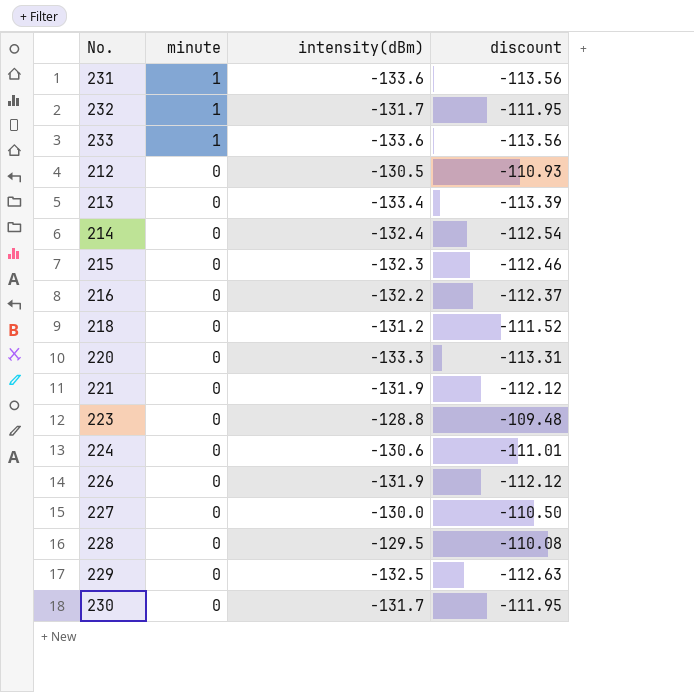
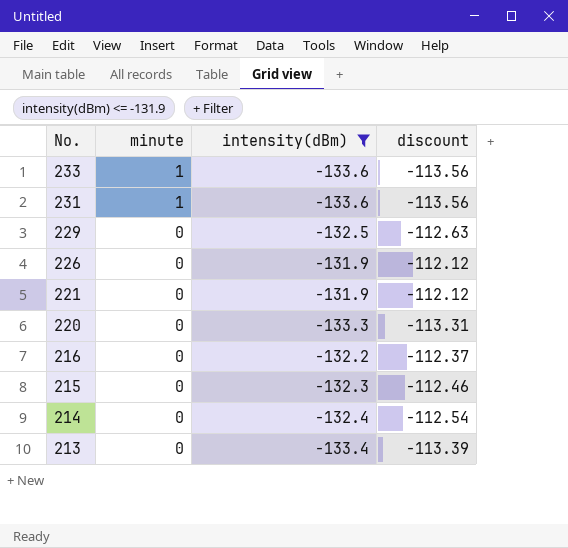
filter: none -> intensity(dBm) <= -131.9
row order: minute descending -> No. descending

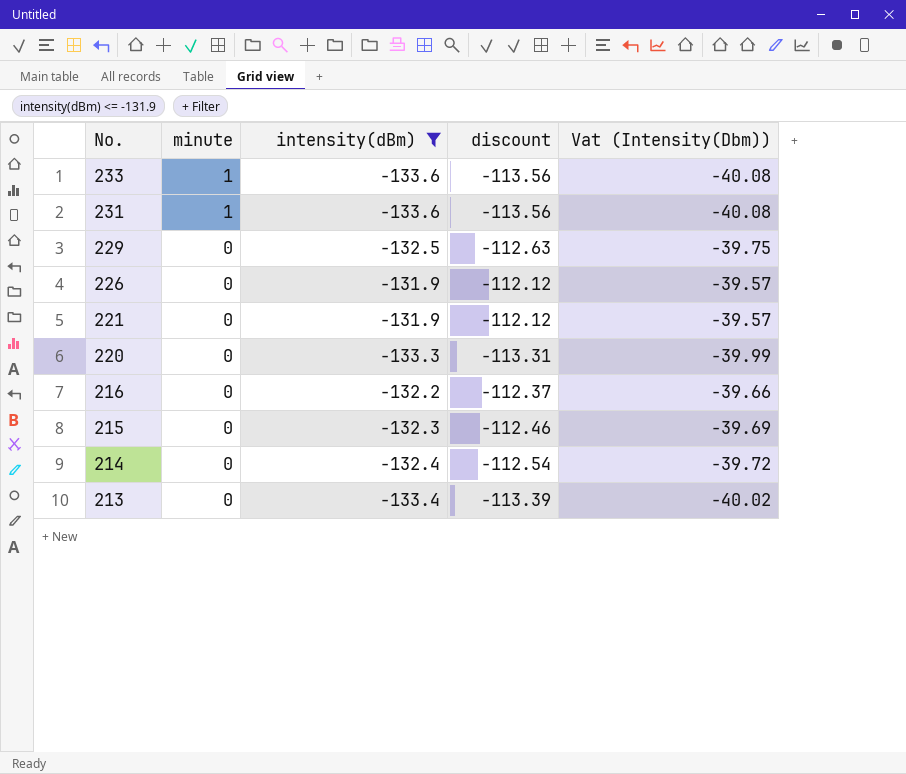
column Vat (Intensity(Dbm)) | formula: none -> [intensity(dBm)] * 0.3

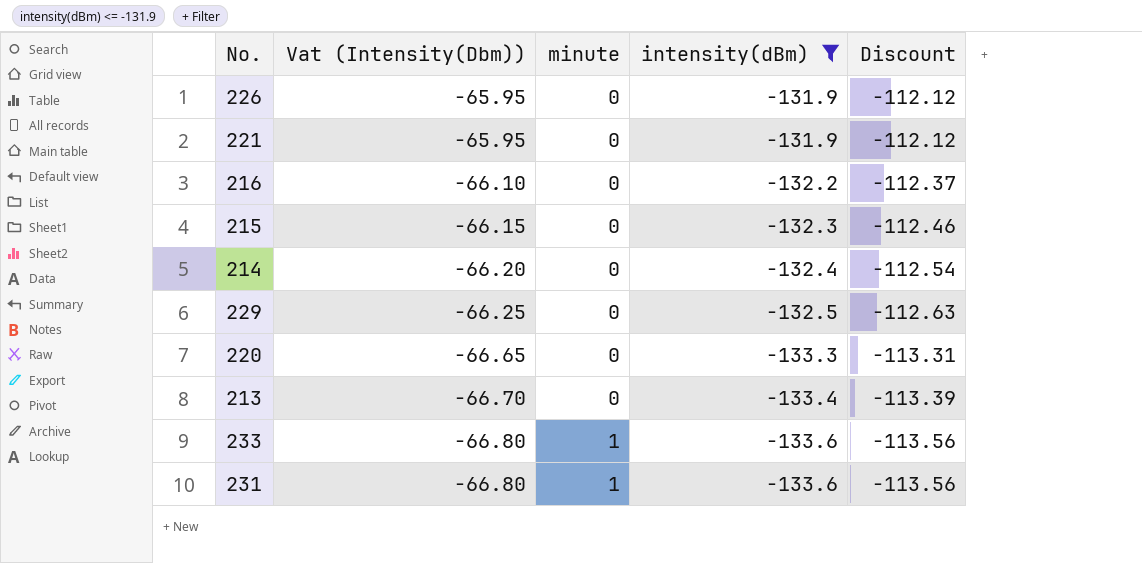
row order: No. descending -> Vat (Intensity(Dbm)) descending
column Vat (Intensity(Dbm)) | formula: [intensity(dBm)] * 0.3 -> [intensity(dBm)] * 0.5
column Vat (Intensity(Dbm)) | position: 5 -> 2
column name: discount -> Discount

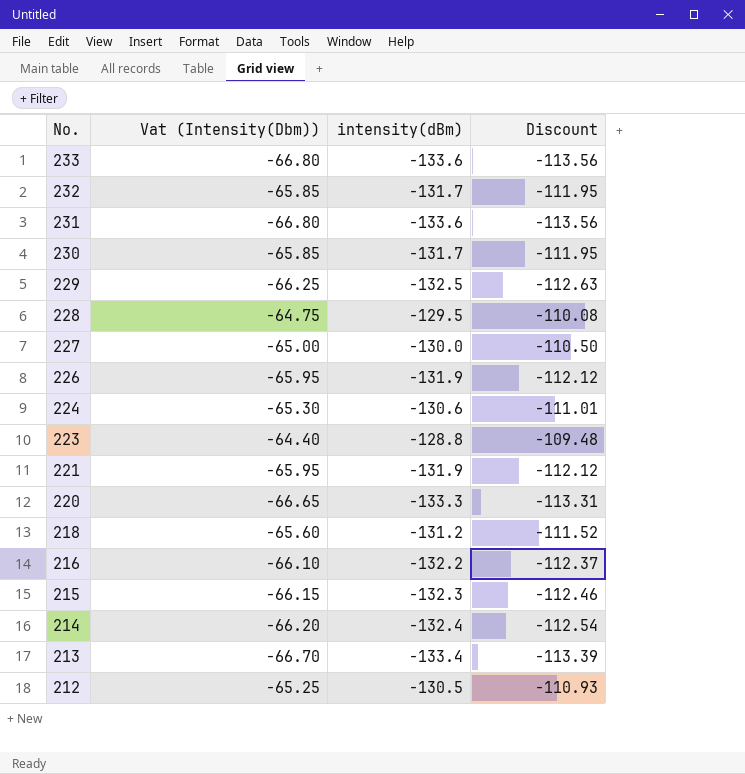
filter: intensity(dBm) <= -131.9 -> none
row order: Vat (Intensity(Dbm)) descending -> No. descending
column minute | position: 3 -> none

